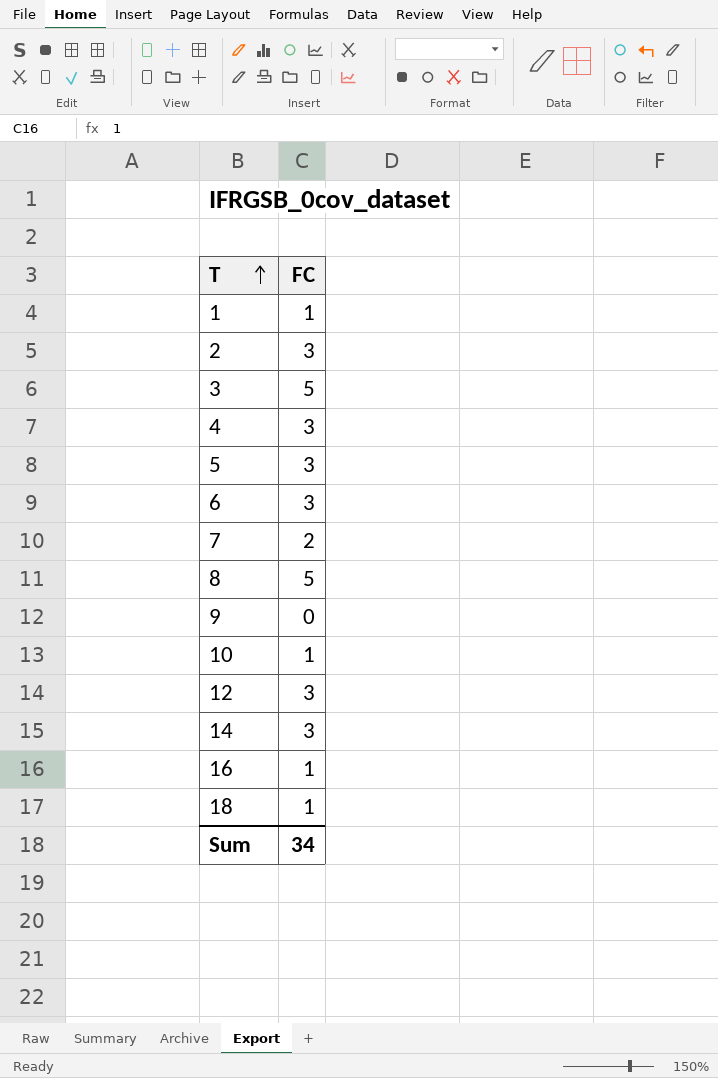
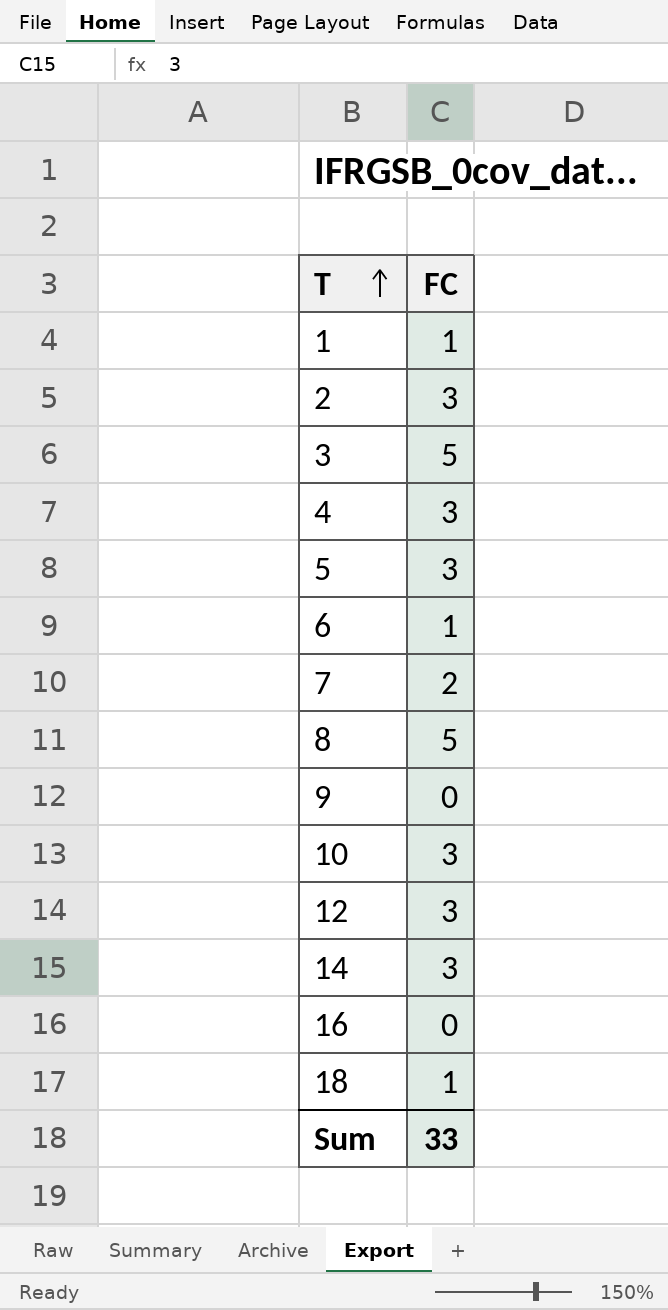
6 | FC: 3 -> 1
10 | FC: 1 -> 3
16 | FC: 1 -> 0
Sum | FC: 34 -> 33

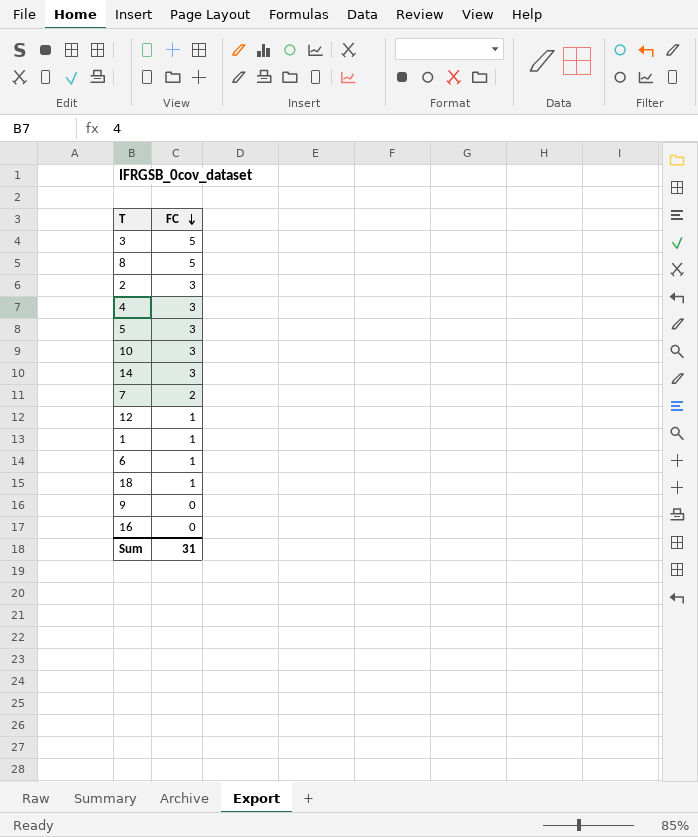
row order: T ascending -> FC descending
12 | FC: 3 -> 1
Sum | FC: 33 -> 31

